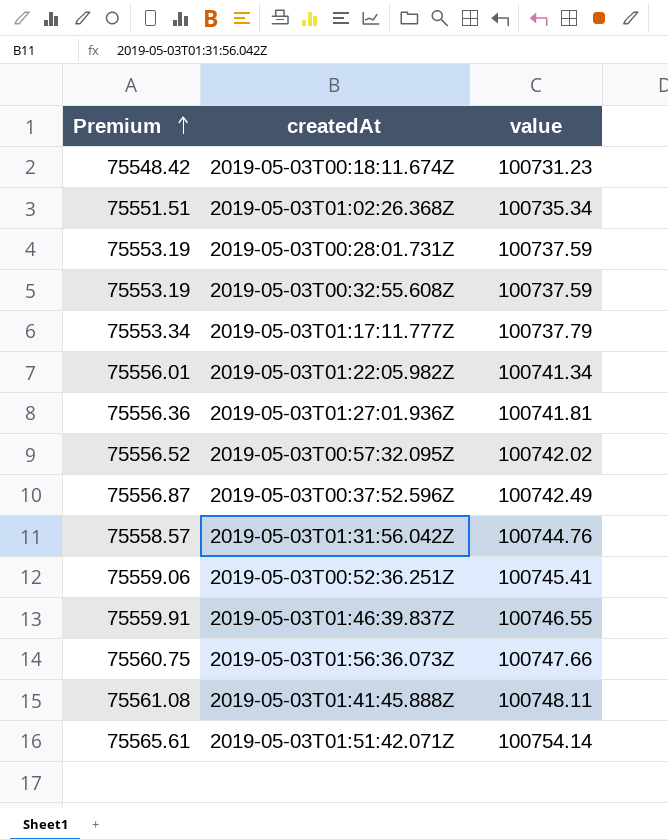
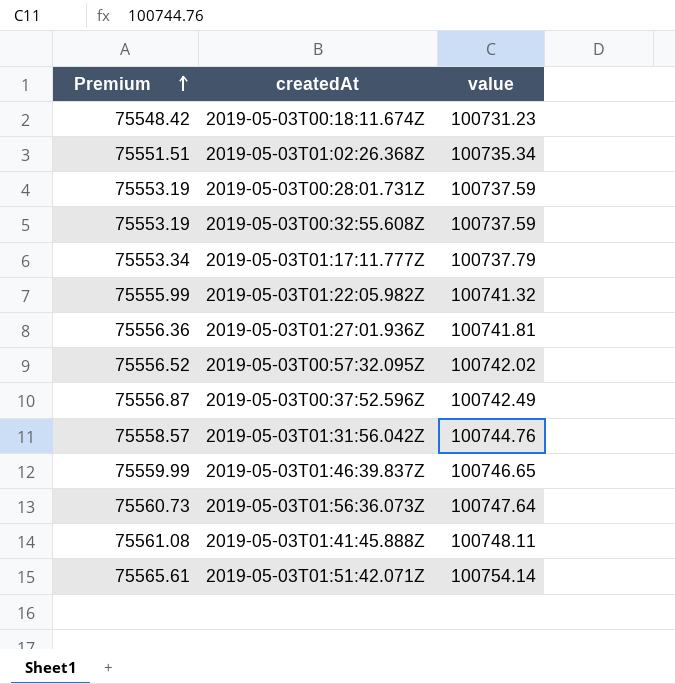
row 2019-05-03T00:52:36.251Z: 75559.06 | 100745.41 -> none
2019-05-03T01:22:05.982Z | Premium: 75556.01 -> 75555.99
2019-05-03T01:22:05.982Z | value: 100741.34 -> 100741.32
2019-05-03T01:46:39.837Z | Premium: 75559.91 -> 75559.99
2019-05-03T01:46:39.837Z | value: 100746.55 -> 100746.65
2019-05-03T01:56:36.073Z | Premium: 75560.75 -> 75560.73
2019-05-03T01:56:36.073Z | value: 100747.66 -> 100747.64

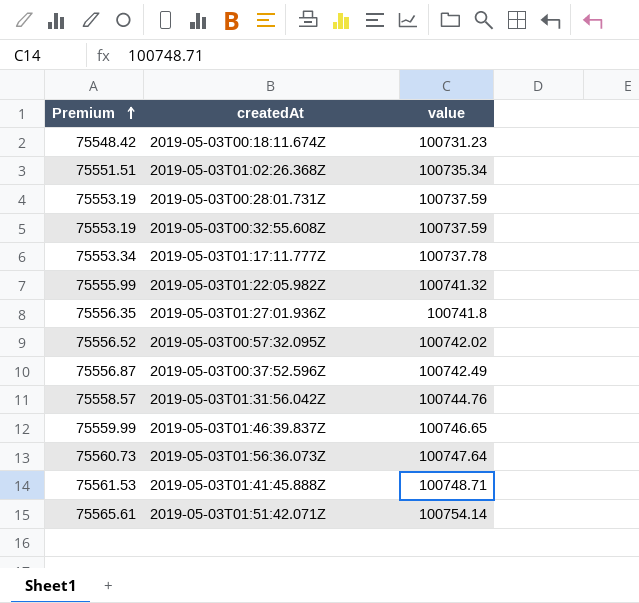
2019-05-03T01:17:11.777Z | value: 100737.79 -> 100737.78
2019-05-03T01:27:01.936Z | Premium: 75556.36 -> 75556.35
2019-05-03T01:27:01.936Z | value: 100741.81 -> 100741.8
2019-05-03T01:41:45.888Z | Premium: 75561.08 -> 75561.53
2019-05-03T01:41:45.888Z | value: 100748.11 -> 100748.71

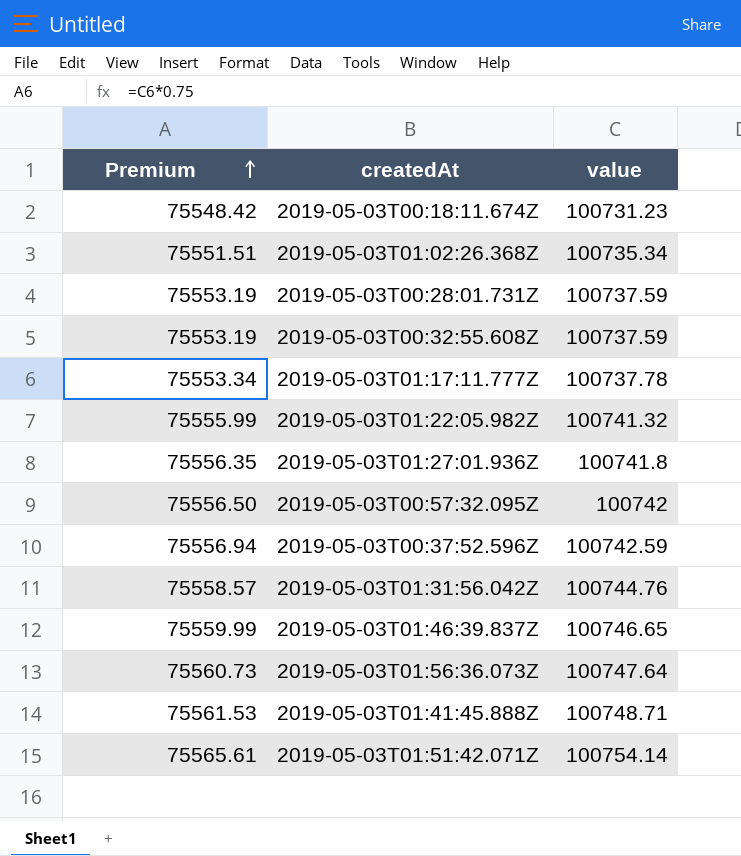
2019-05-03T00:57:32.095Z | Premium: 75556.52 -> 75556.50
2019-05-03T00:57:32.095Z | value: 100742.02 -> 100742
2019-05-03T00:37:52.596Z | Premium: 75556.87 -> 75556.94
2019-05-03T00:37:52.596Z | value: 100742.49 -> 100742.59

